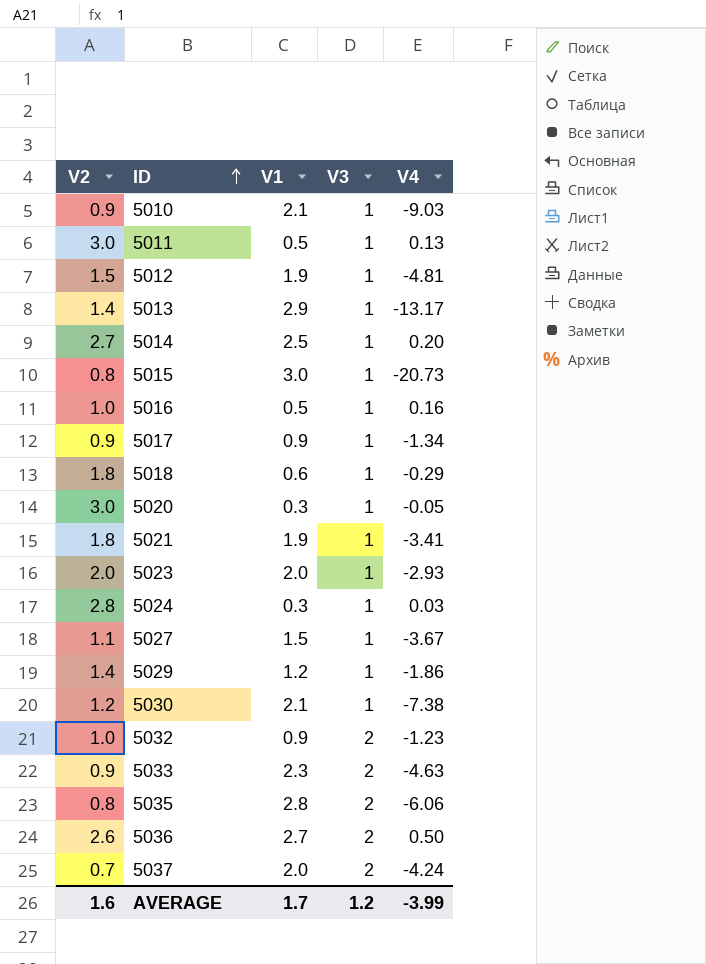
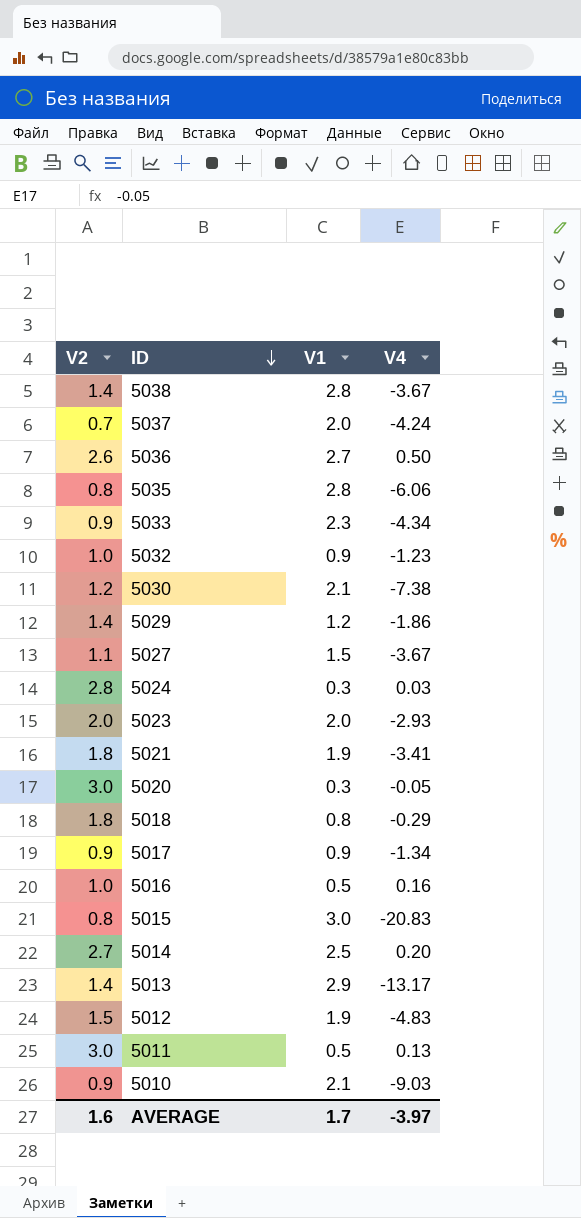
row order: ID ascending -> ID descending
column V3 | position: 4 -> none
row 5038: none -> 1.4 | 2.8 | -3.67
5033 | V4: -4.63 -> -4.34
5018 | V1: 0.6 -> 0.8
5015 | V4: -20.73 -> -20.83
5012 | V4: -4.81 -> -4.83
AVERAGE | V4: -3.99 -> -3.97

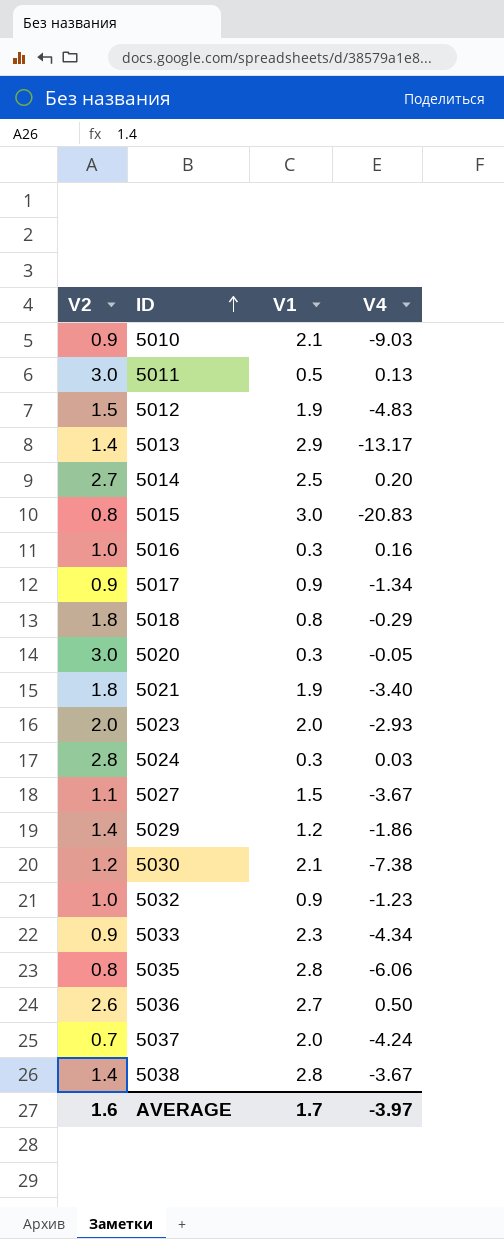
row order: ID descending -> ID ascending
5016 | V1: 0.5 -> 0.3
5021 | V4: -3.41 -> -3.40

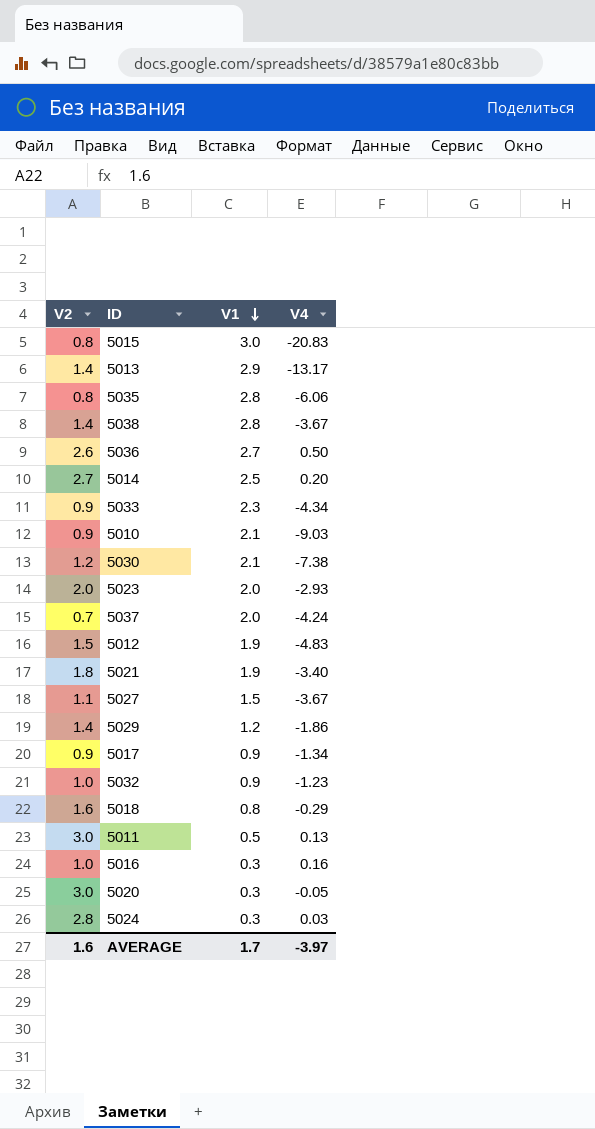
row order: ID ascending -> V1 descending
5018 | V2: 1.8 -> 1.6

